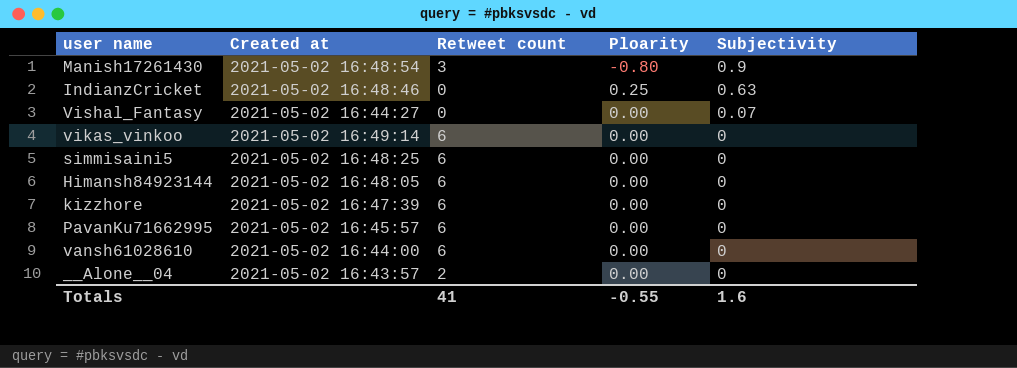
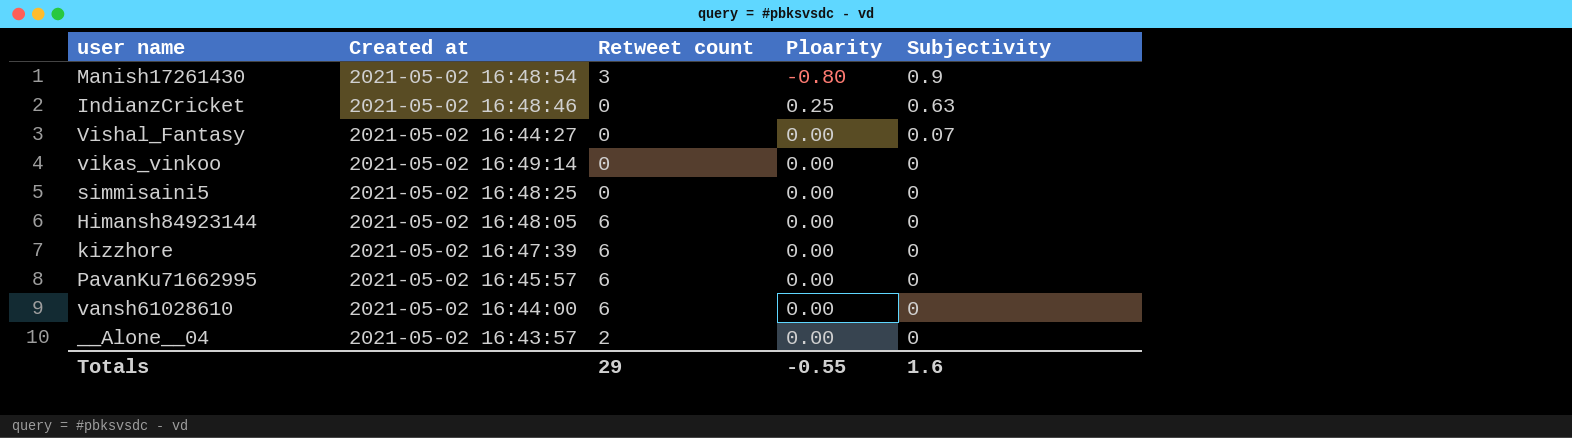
vikas_vinkoo | Retweet count: 6 -> 0
simmisaini5 | Retweet count: 6 -> 0
Totals | Retweet count: 41 -> 29

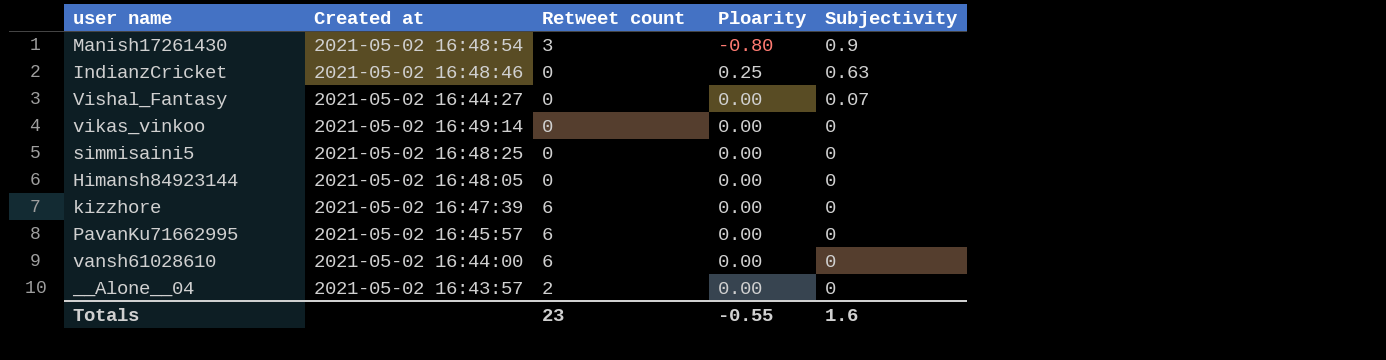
Himansh84923144 | Retweet count: 6 -> 0
Totals | Retweet count: 29 -> 23

